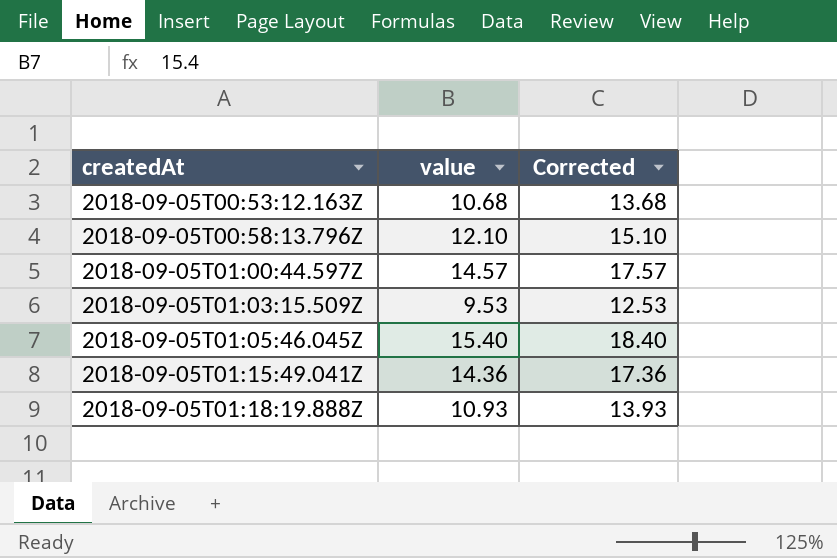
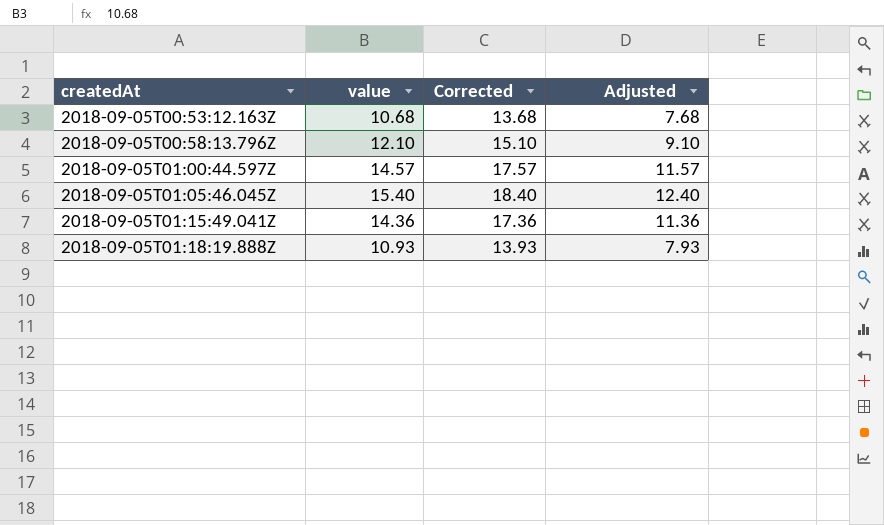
column Adjusted | formula: none -> [value] - 3
row 2018-09-05T01:03:15.509Z: 9.53 | 12.53 -> none

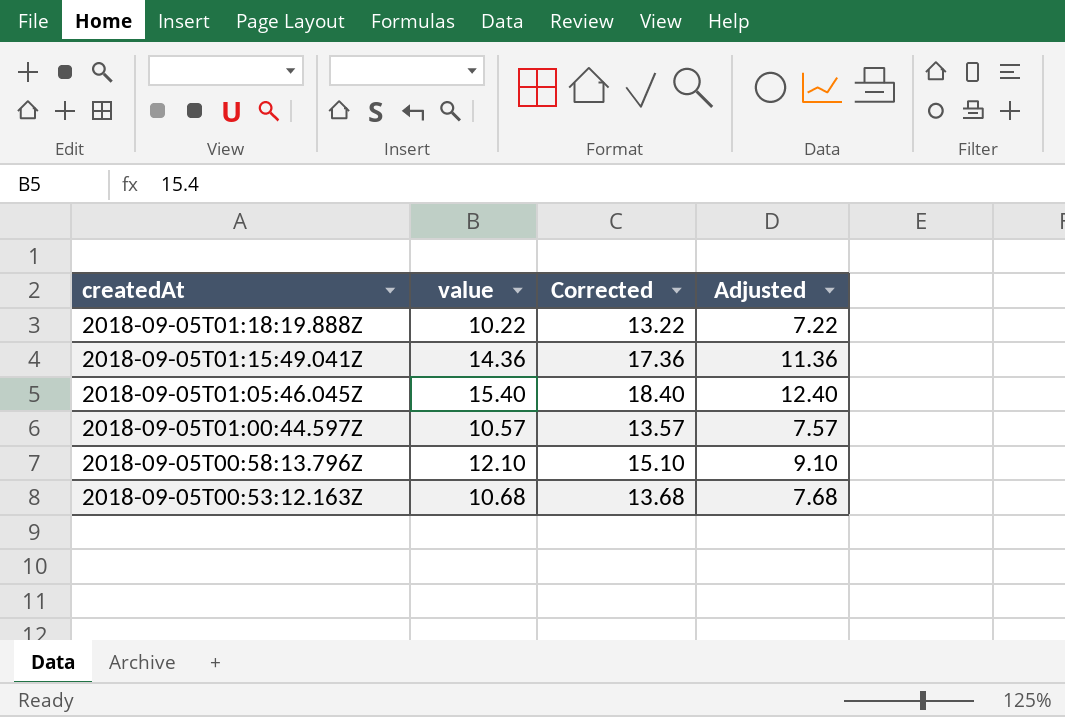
row order: createdAt ascending -> createdAt descending
2018-09-05T01:18:19.888Z | value: 10.93 -> 10.22
2018-09-05T01:18:19.888Z | Corrected: 13.93 -> 13.22
2018-09-05T01:18:19.888Z | Adjusted: 7.93 -> 7.22
2018-09-05T01:00:44.597Z | value: 14.57 -> 10.57
2018-09-05T01:00:44.597Z | Corrected: 17.57 -> 13.57
2018-09-05T01:00:44.597Z | Adjusted: 11.57 -> 7.57

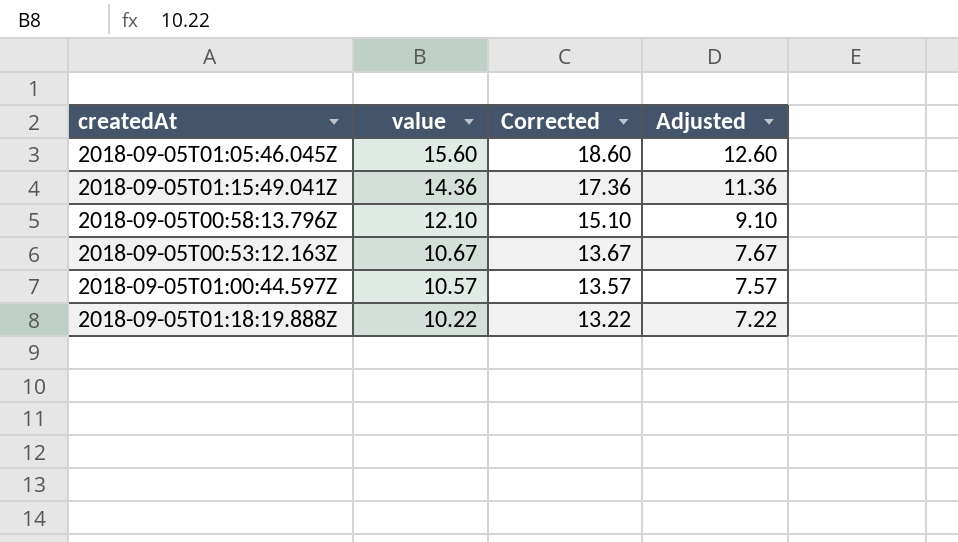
row order: createdAt descending -> value descending
2018-09-05T01:05:46.045Z | value: 15.40 -> 15.60
2018-09-05T01:05:46.045Z | Corrected: 18.40 -> 18.60
2018-09-05T01:05:46.045Z | Adjusted: 12.40 -> 12.60
2018-09-05T00:53:12.163Z | value: 10.68 -> 10.67
2018-09-05T00:53:12.163Z | Corrected: 13.68 -> 13.67
2018-09-05T00:53:12.163Z | Adjusted: 7.68 -> 7.67

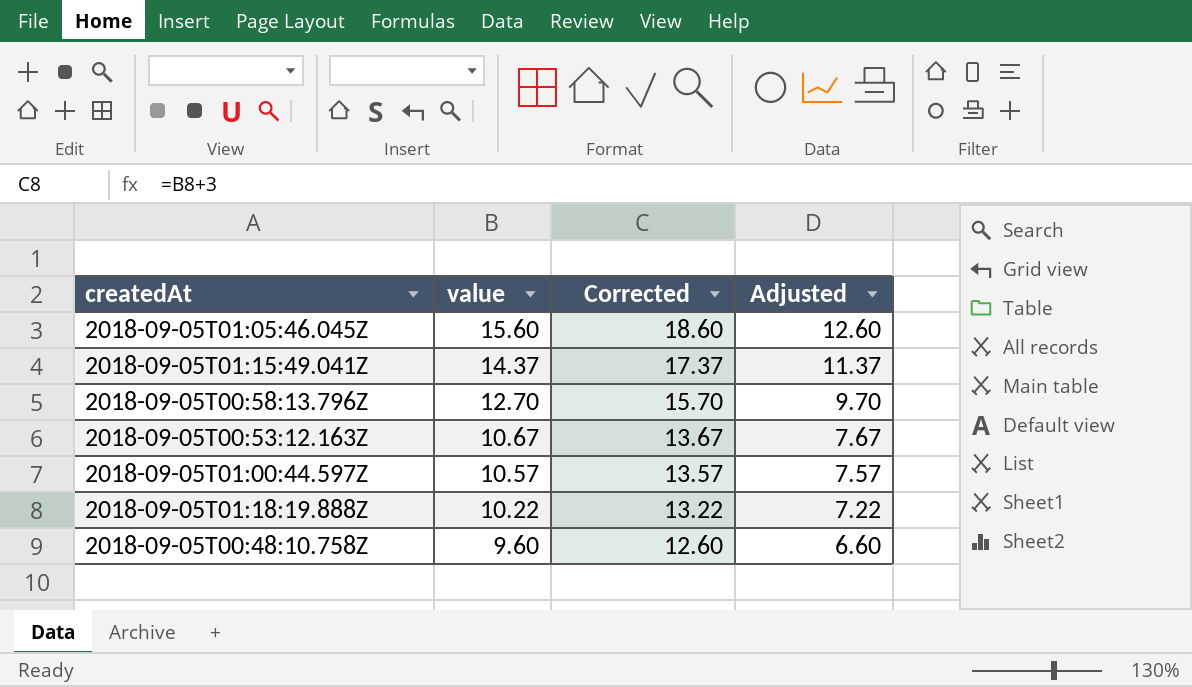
2018-09-05T01:15:49.041Z | value: 14.36 -> 14.37
2018-09-05T01:15:49.041Z | Corrected: 17.36 -> 17.37
2018-09-05T01:15:49.041Z | Adjusted: 11.36 -> 11.37
2018-09-05T00:58:13.796Z | value: 12.10 -> 12.70
2018-09-05T00:58:13.796Z | Corrected: 15.10 -> 15.70
2018-09-05T00:58:13.796Z | Adjusted: 9.10 -> 9.70
row 2018-09-05T00:48:10.758Z: none -> 9.60 | 12.60 | 6.60

